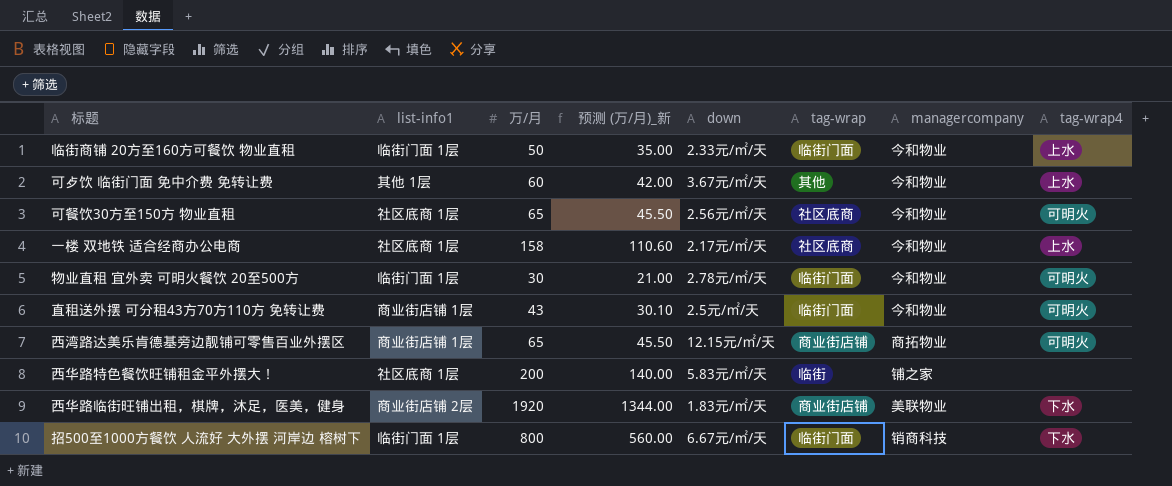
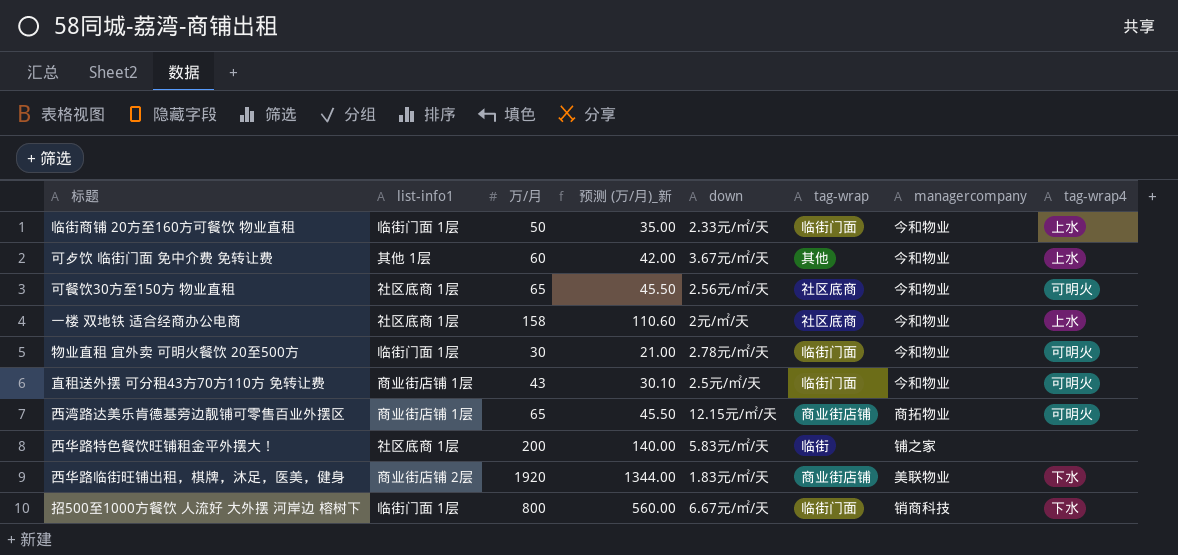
一楼 双地铁 适合经商办公电商 | down: 2.17元/㎡/天 -> 2元/㎡/天

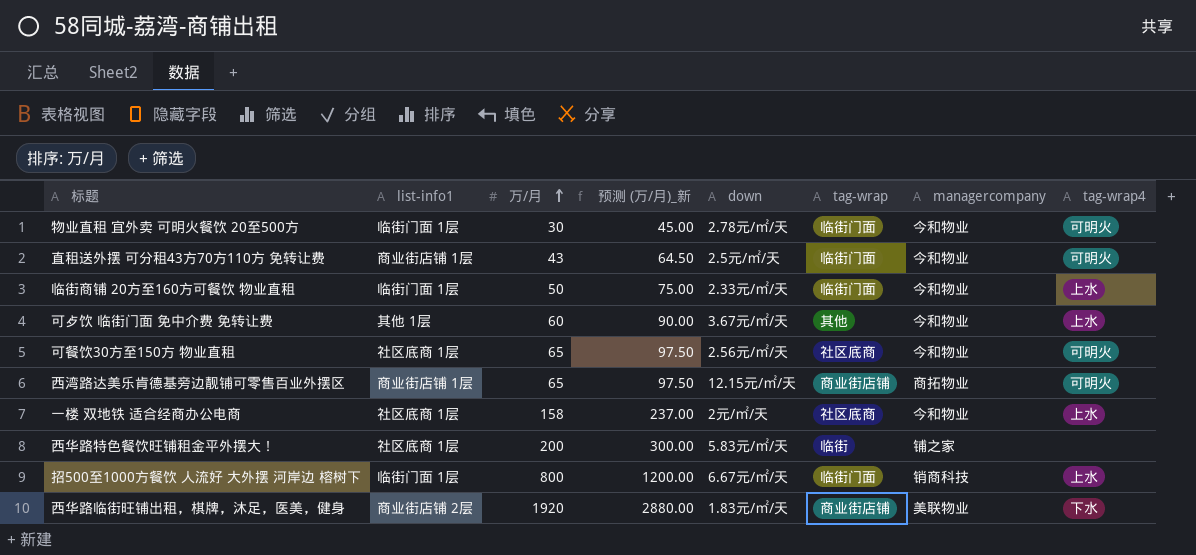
row order: none -> 万/月 ascending
column 预测 (万/月)_新 | formula: [万/月] * 0.7 -> [万/月] * 1.5
招500至1000方餐饮 人流好 大外摆 河岸边 榕树下 | tag-wrap4: 下水 -> 上水

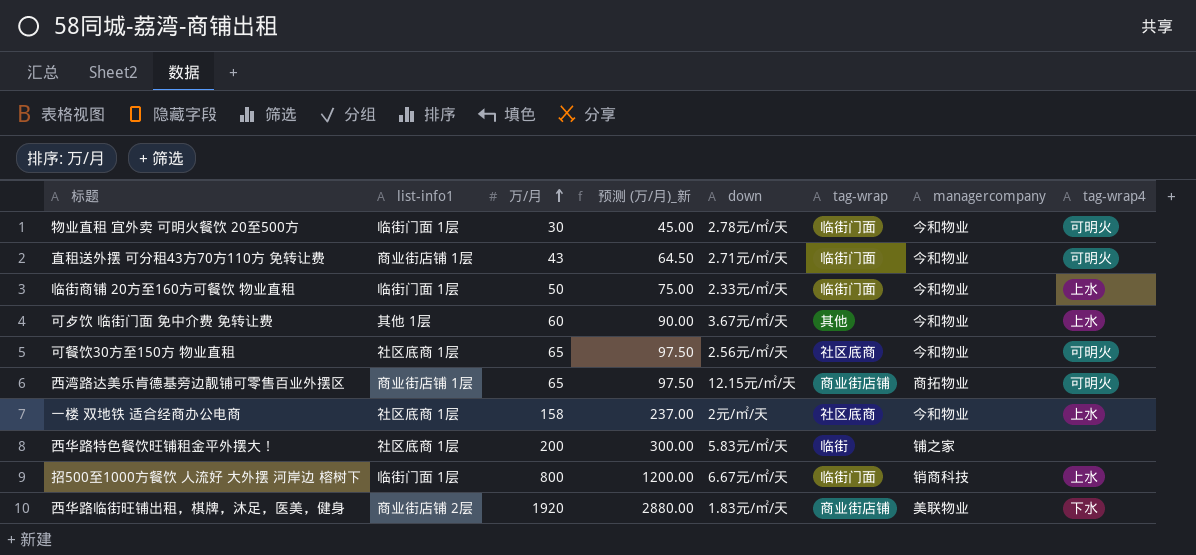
直租送外摆 可分租43方70方110方 免转让费 | down: 2.5元/㎡/天 -> 2.71元/㎡/天

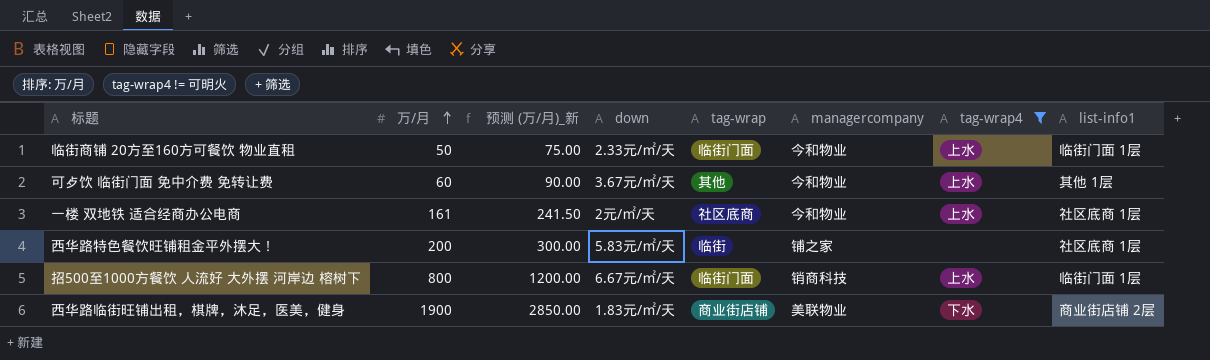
filter: none -> tag-wrap4 != 可明火
column list-info1 | position: 2 -> 8
一楼 双地铁 适合经商办公电商 | 万/月: 158 -> 161
一楼 双地铁 适合经商办公电商 | 预测 (万/月)_新: 237.00 -> 241.50
西华路临街旺铺出租，棋牌，沐足，医美，健身 | 万/月: 1920 -> 1900
西华路临街旺铺出租，棋牌，沐足，医美，健身 | 预测 (万/月)_新: 2880.00 -> 2850.00

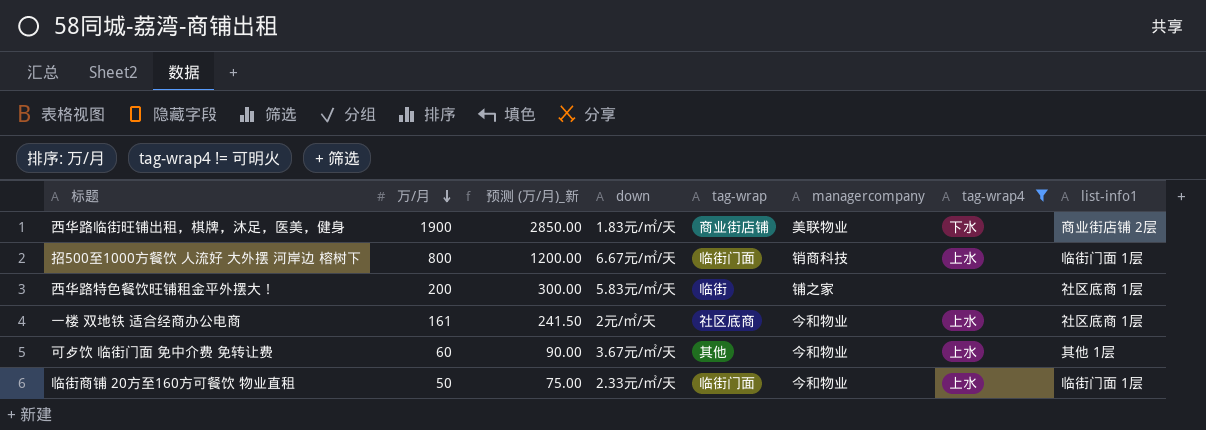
row order: 万/月 ascending -> 万/月 descending

